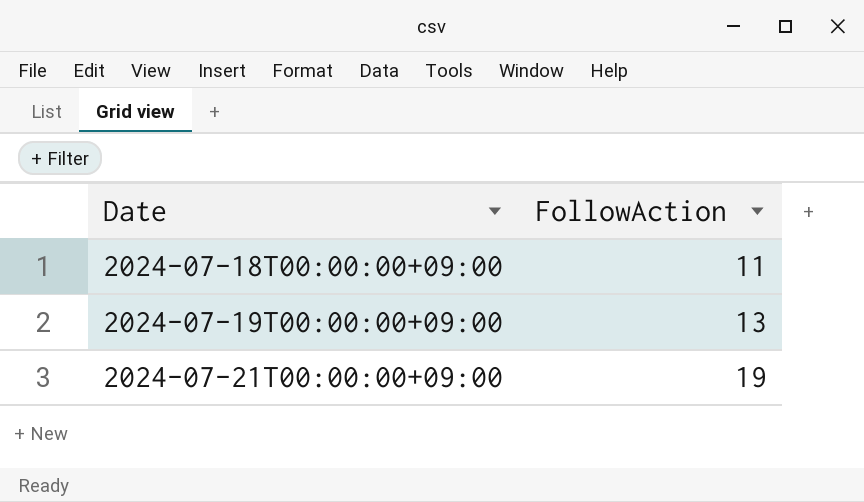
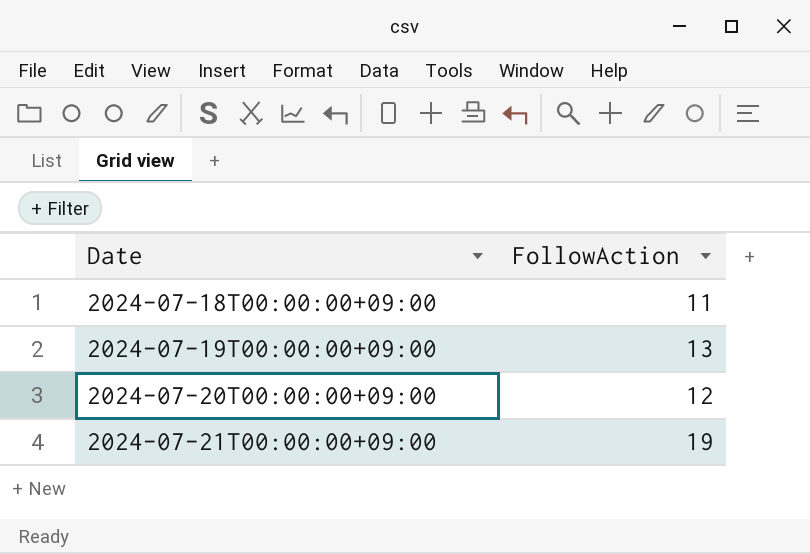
row 2024-07-20T00:00:00+09:00: none -> 12

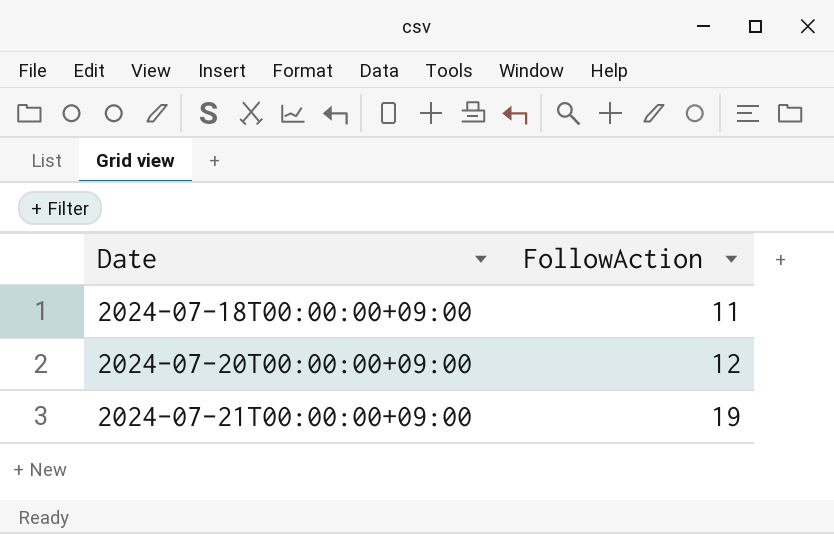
row 2024-07-19T00:00:00+09:00: 13 -> none

